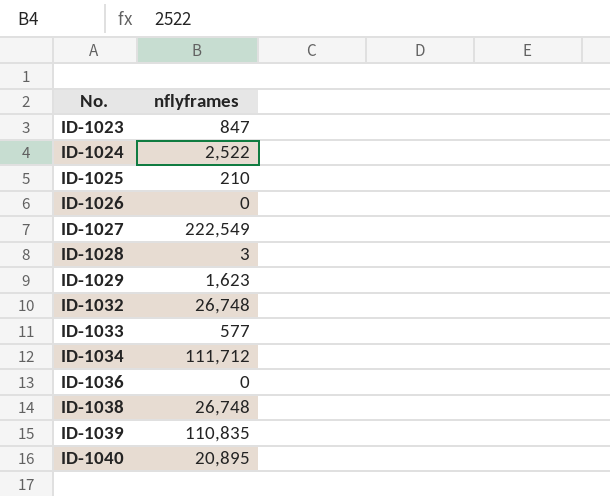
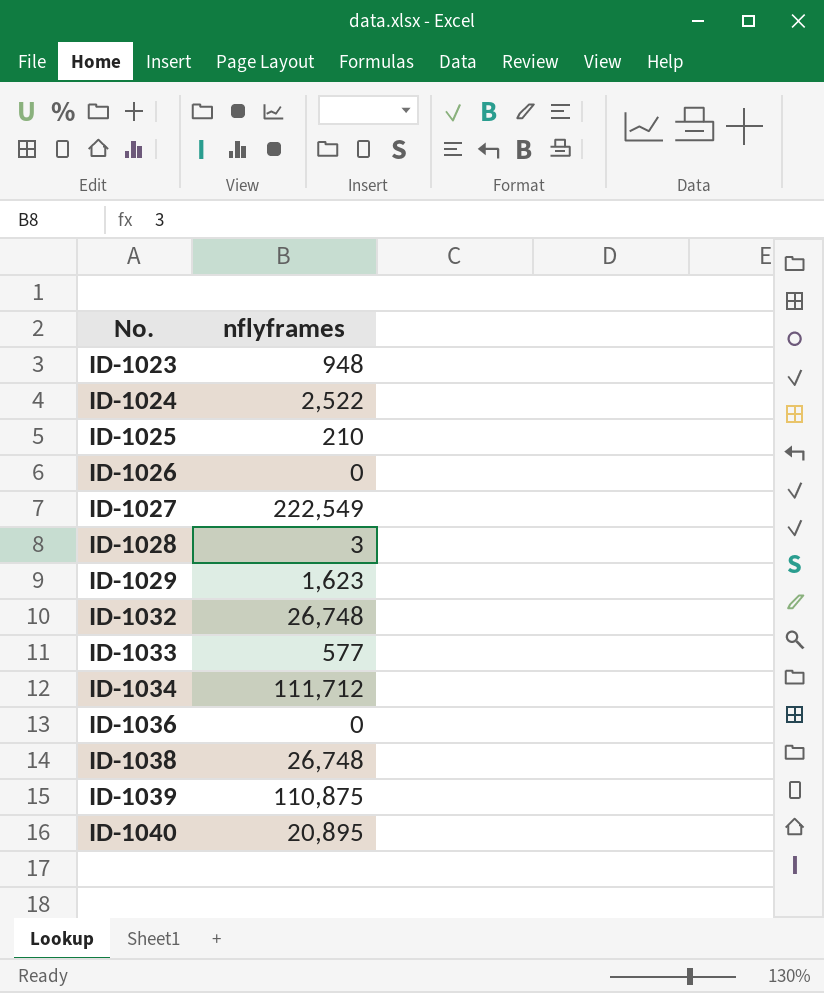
ID-1023 | nflyframes: 847 -> 948
ID-1039 | nflyframes: 110,835 -> 110,875

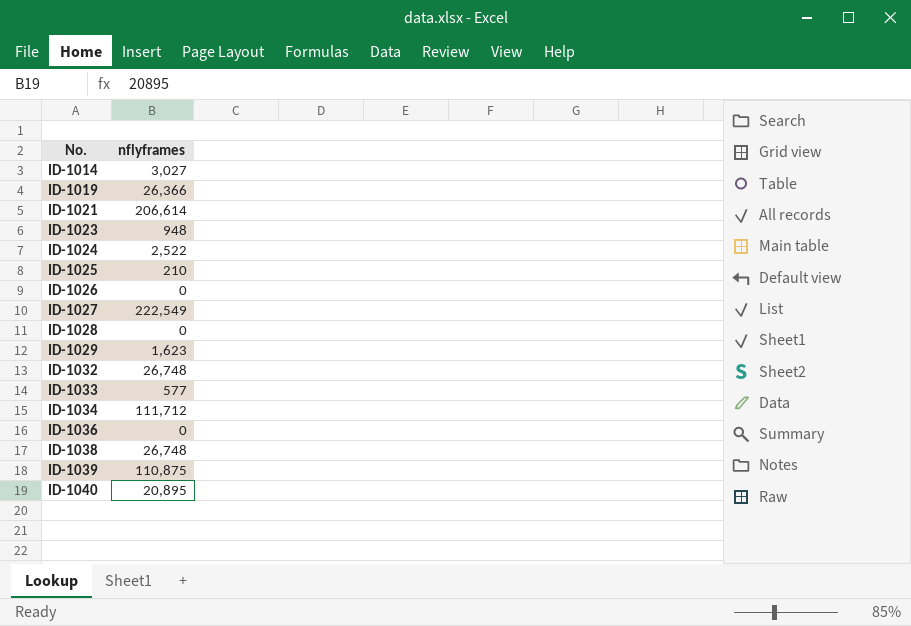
row ID-1014: none -> 3,027
row ID-1019: none -> 26,366
row ID-1021: none -> 206,614
ID-1028 | nflyframes: 3 -> 0

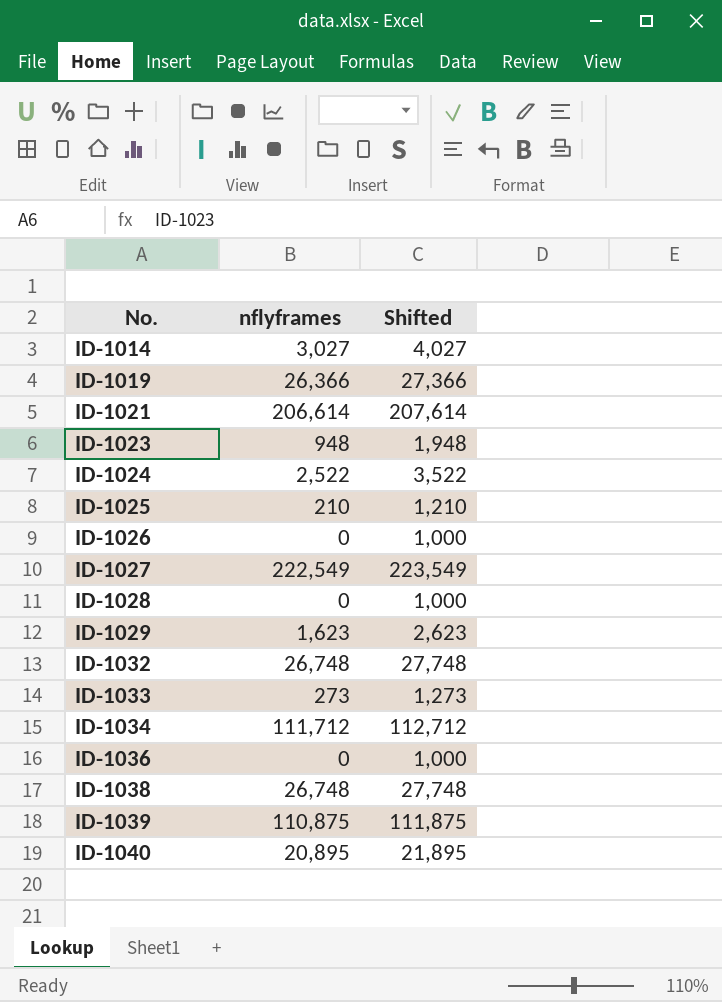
column Shifted | formula: none -> [nflyframes] + 1000
ID-1033 | nflyframes: 577 -> 273

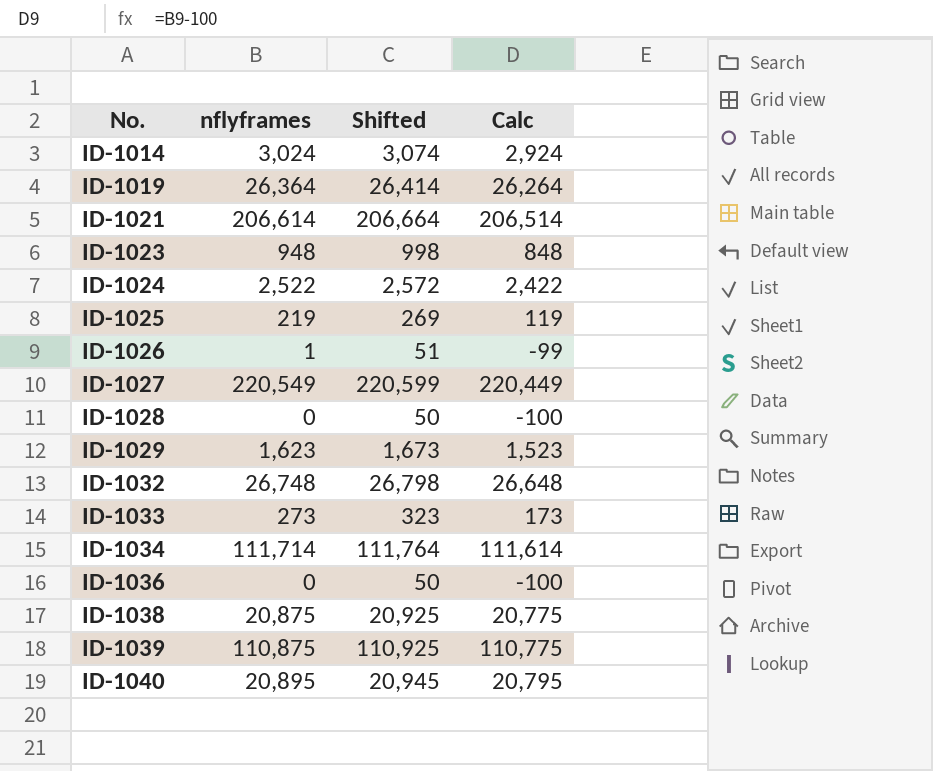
column Shifted | formula: [nflyframes] + 1000 -> [nflyframes] + 50
column Calc | formula: none -> [nflyframes] - 100
ID-1014 | nflyframes: 3,027 -> 3,024
ID-1019 | nflyframes: 26,366 -> 26,364
ID-1025 | nflyframes: 210 -> 219
ID-1026 | nflyframes: 0 -> 1
ID-1027 | nflyframes: 222,549 -> 220,549
ID-1034 | nflyframes: 111,712 -> 111,714
ID-1038 | nflyframes: 26,748 -> 20,875

